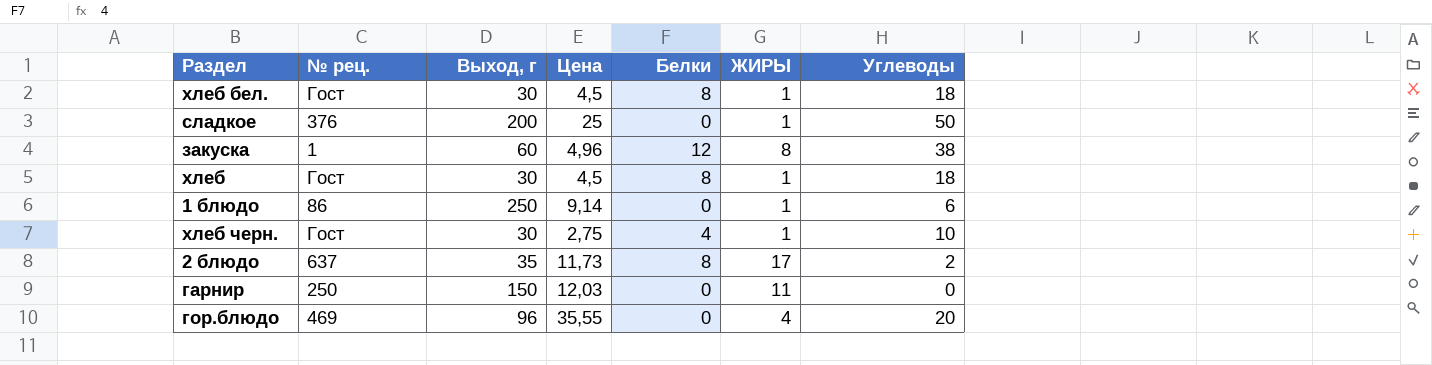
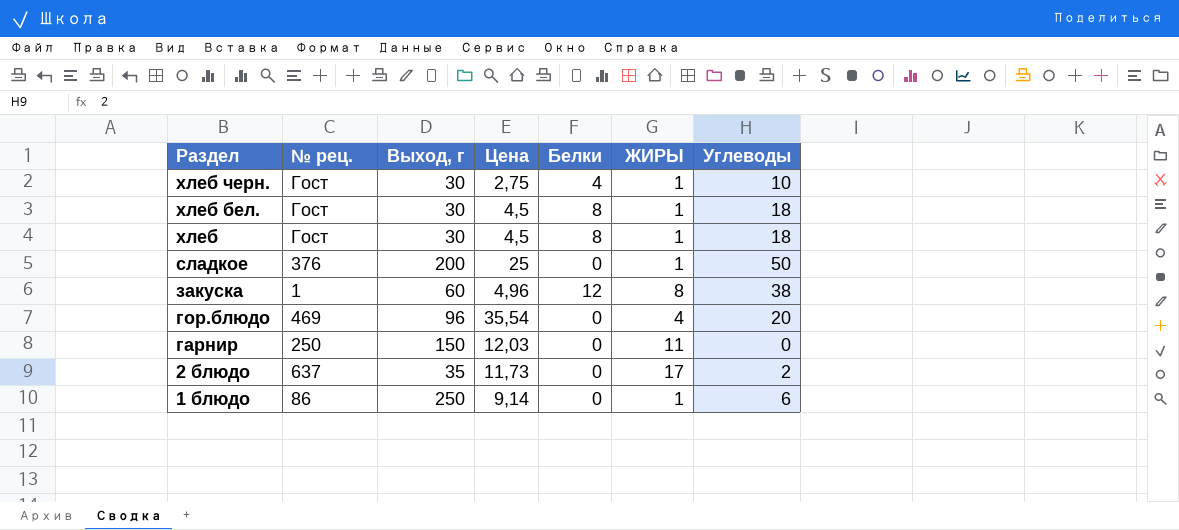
row order: none -> Раздел descending
гор.блюдо | Цена: 35,55 -> 35,54
2 блюдо | Белки: 8 -> 0

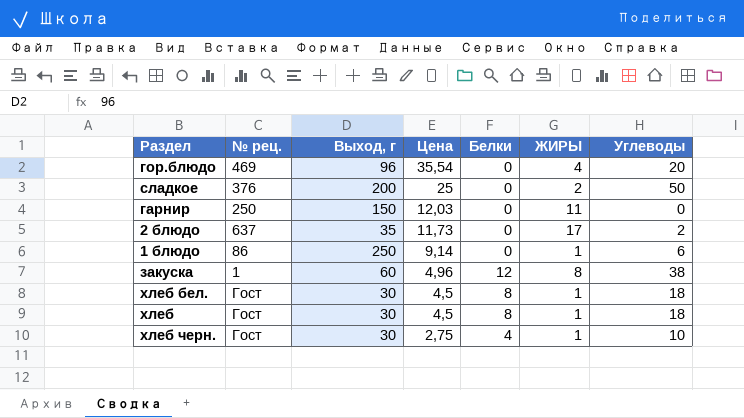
row order: Раздел descending -> Цена descending
сладкое | ЖИРЫ: 1 -> 2

